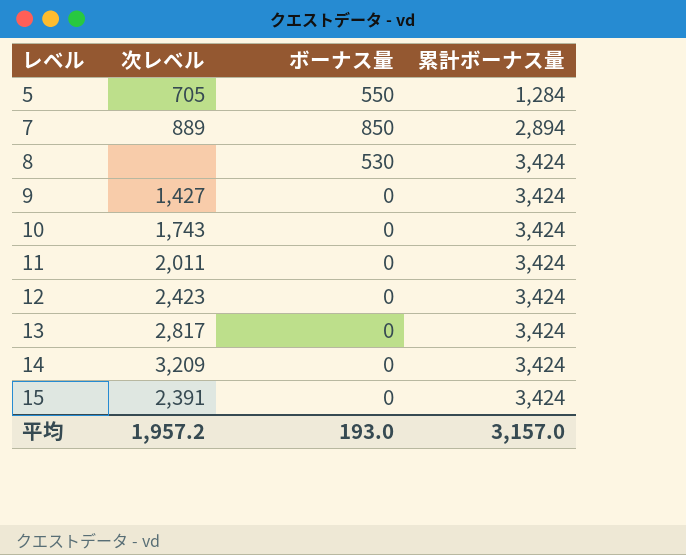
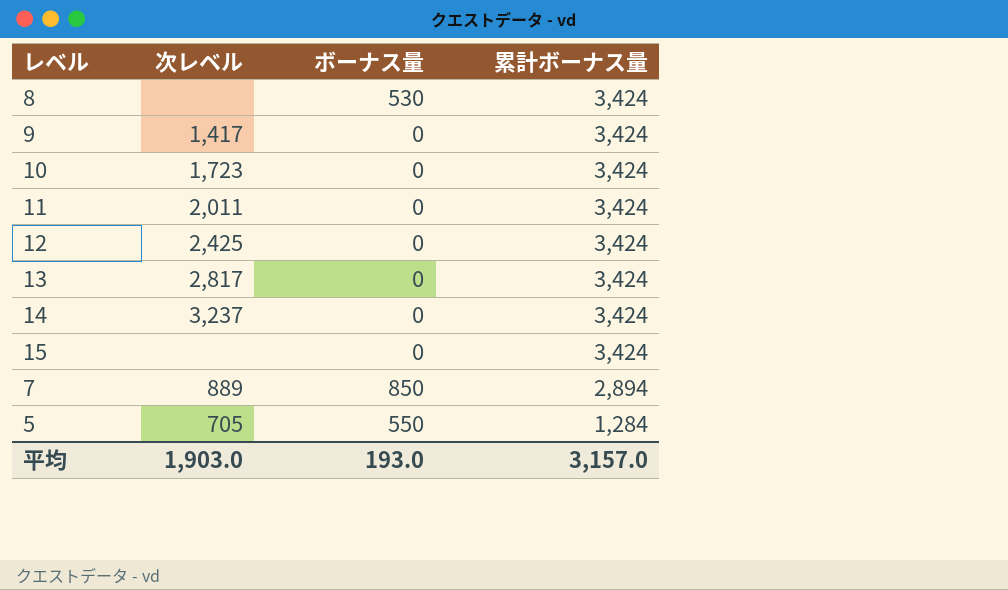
row order: レベル ascending -> 累計ボーナス量 descending
9 | 次レベル: 1,427 -> 1,417
10 | 次レベル: 1,743 -> 1,723
12 | 次レベル: 2,423 -> 2,425
14 | 次レベル: 3,209 -> 3,237
15 | 次レベル: 2,391 -> none
平均 | 次レベル: 1,957.2 -> 1,903.0

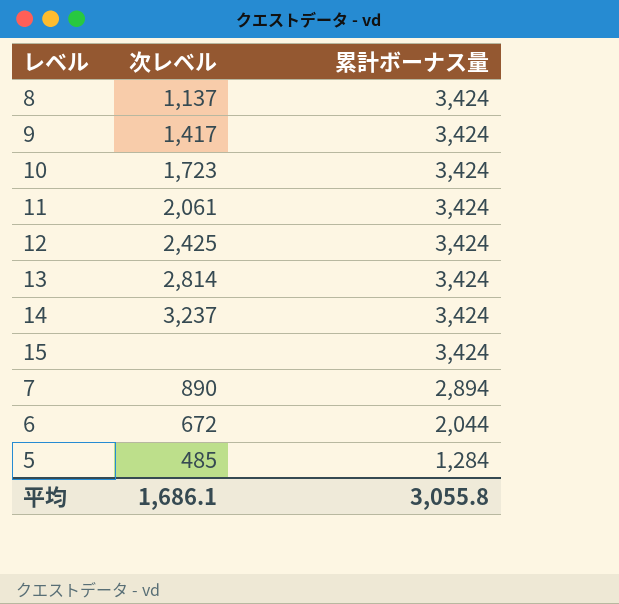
column ボーナス量 | position: 3 -> none
8 | 次レベル: none -> 1,137
11 | 次レベル: 2,011 -> 2,061
13 | 次レベル: 2,817 -> 2,814
7 | 次レベル: 889 -> 890
row 6: none -> 672 | 2,044
5 | 次レベル: 705 -> 485
平均 | 次レベル: 1,903.0 -> 1,686.1
平均 | 累計ボーナス量: 3,157.0 -> 3,055.8

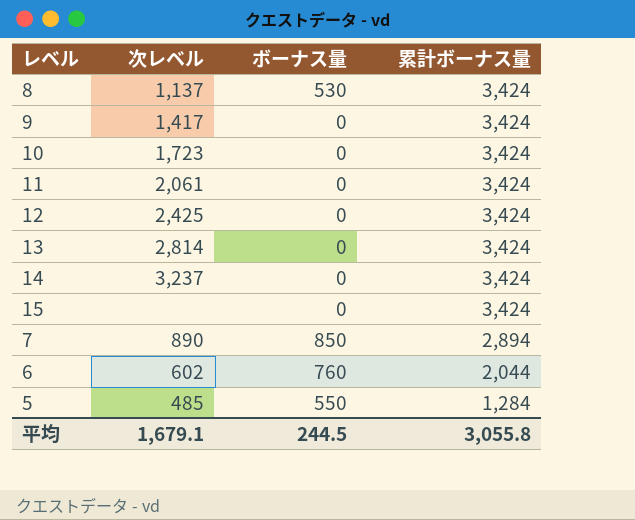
column ボーナス量 | position: none -> 3
6 | 次レベル: 672 -> 602
平均 | 次レベル: 1,686.1 -> 1,679.1

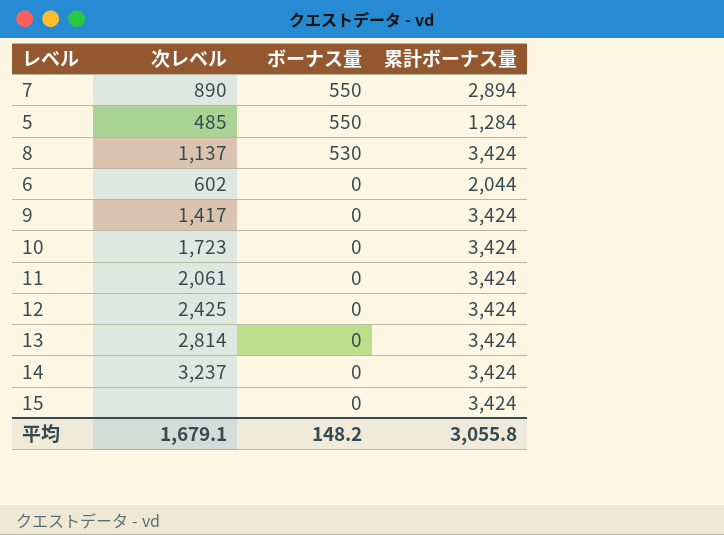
row order: 累計ボーナス量 descending -> ボーナス量 descending
7 | ボーナス量: 850 -> 550
6 | ボーナス量: 760 -> 0
平均 | ボーナス量: 244.5 -> 148.2

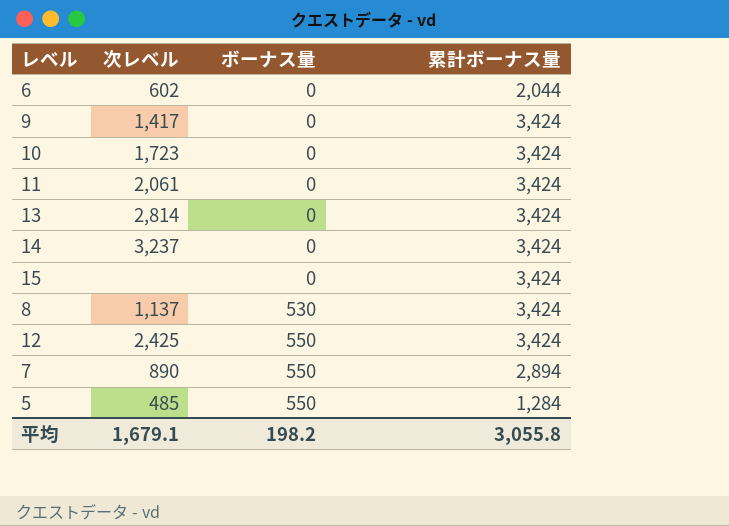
row order: ボーナス量 descending -> ボーナス量 ascending
12 | ボーナス量: 0 -> 550
平均 | ボーナス量: 148.2 -> 198.2

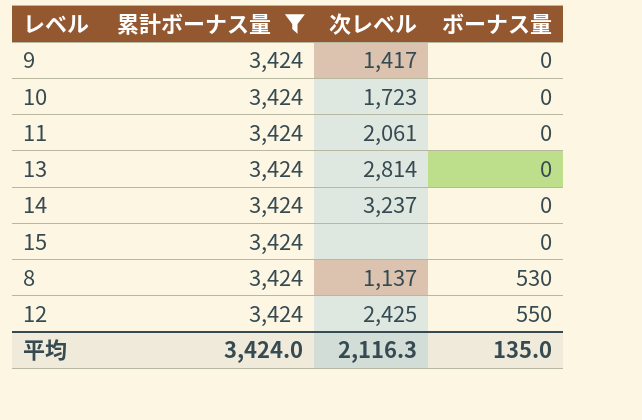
filter: none -> 累計ボーナス量 = 3,424
column 累計ボーナス量 | position: 4 -> 2
平均 | 累計ボーナス量: 3,055.8 -> 3,424.0
平均 | 次レベル: 1,679.1 -> 2,116.3
平均 | ボーナス量: 198.2 -> 135.0

